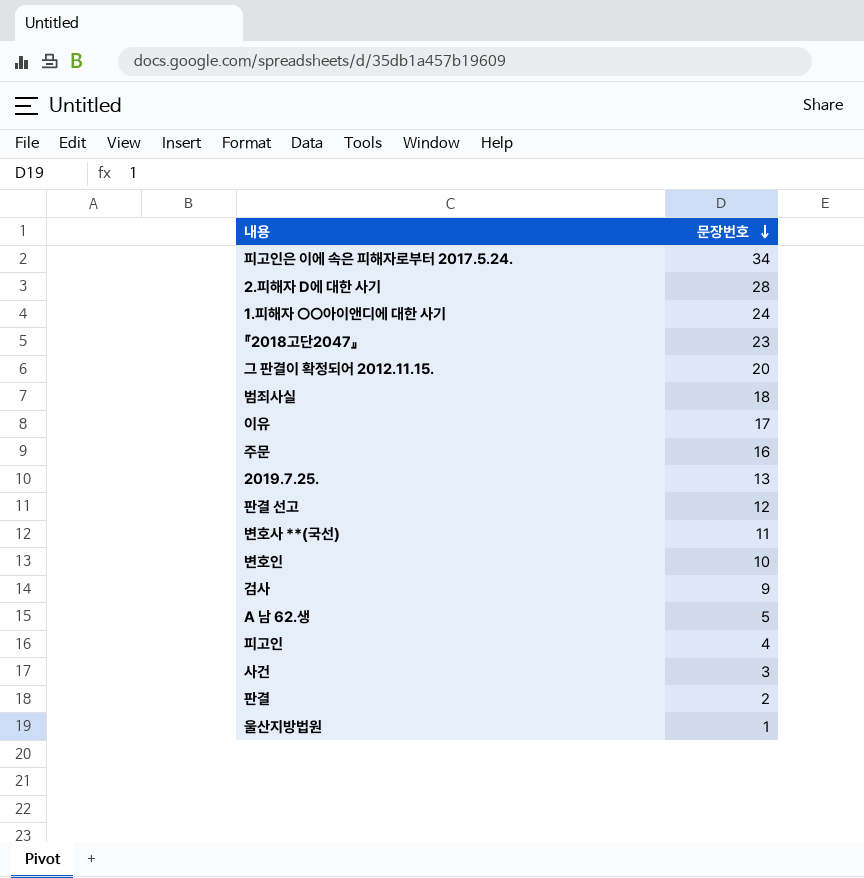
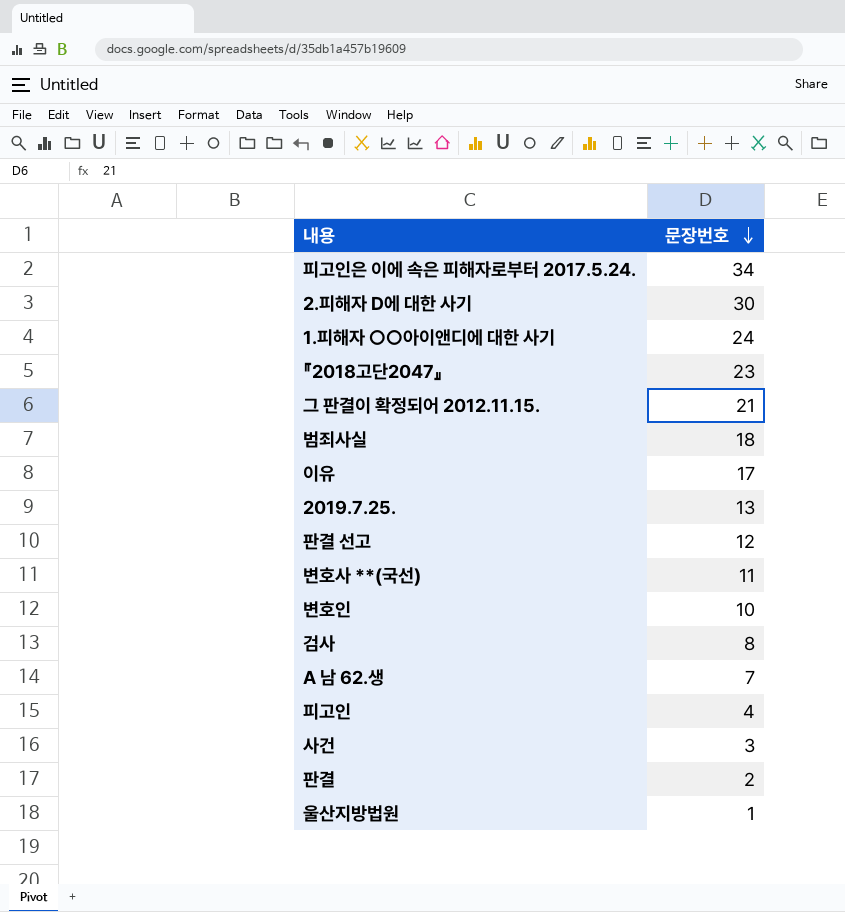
row 주문: 16 -> none
2.피해자 D에 대한 사기 | 문장번호: 28 -> 30
그 판결이 확정되어 2012.11.15. | 문장번호: 20 -> 21
검사 | 문장번호: 9 -> 8
A 남 62.생 | 문장번호: 5 -> 7

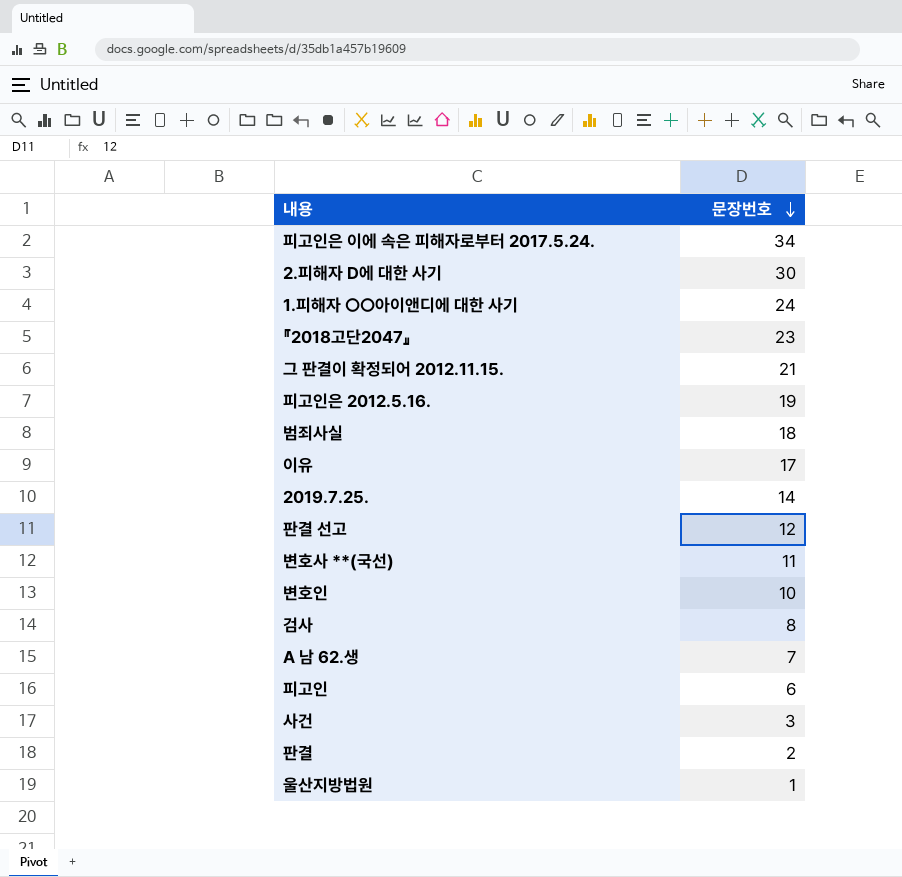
row 피고인은 2012.5.16.: none -> 19
2019.7.25. | 문장번호: 13 -> 14
피고인 | 문장번호: 4 -> 6

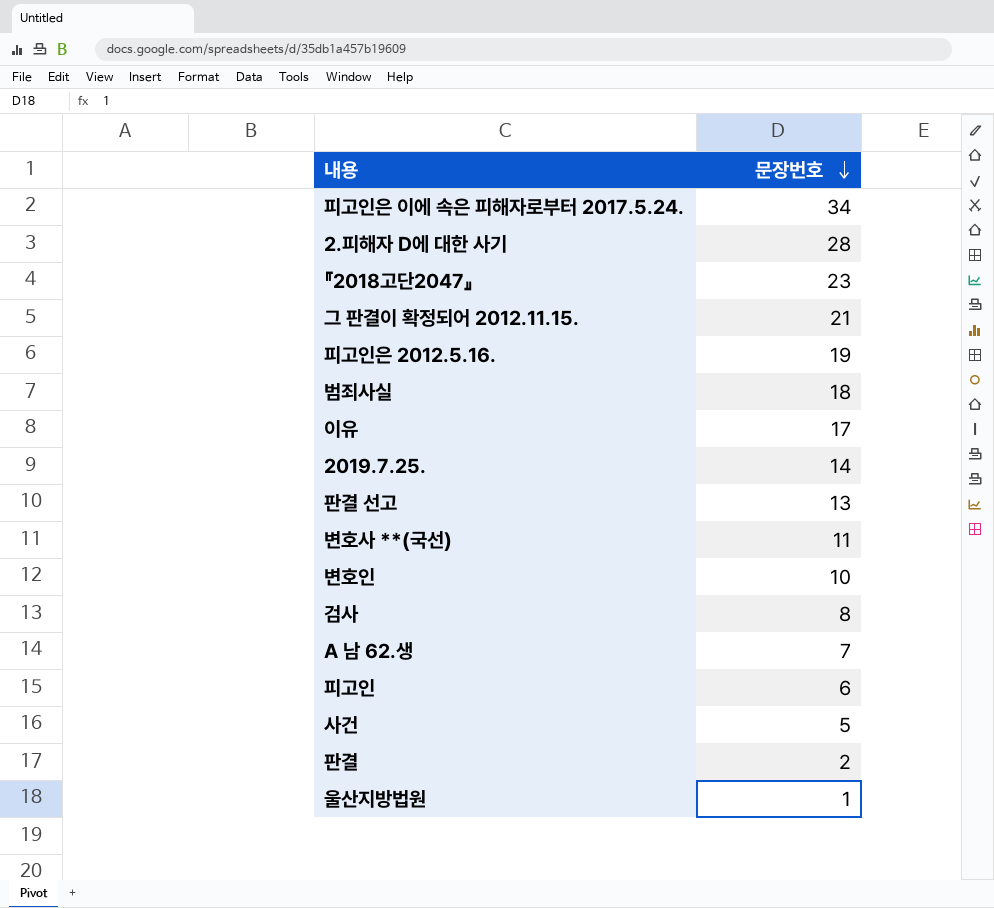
row 1.피해자 ○○아이앤디에 대한 사기: 24 -> none
2.피해자 D에 대한 사기 | 문장번호: 30 -> 28
판결 선고 | 문장번호: 12 -> 13
사건 | 문장번호: 3 -> 5

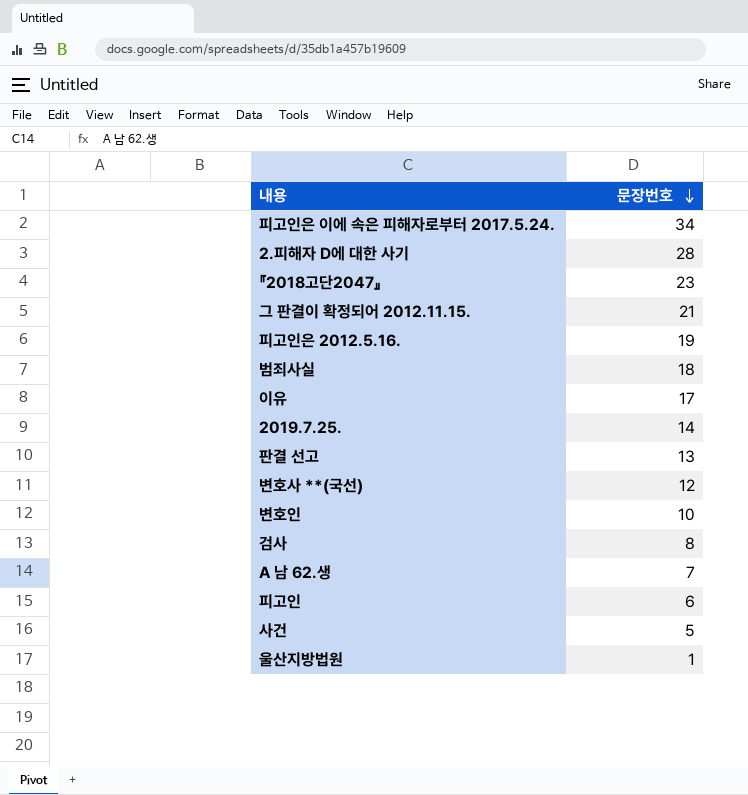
row 판결: 2 -> none
변호사 **(국선) | 문장번호: 11 -> 12

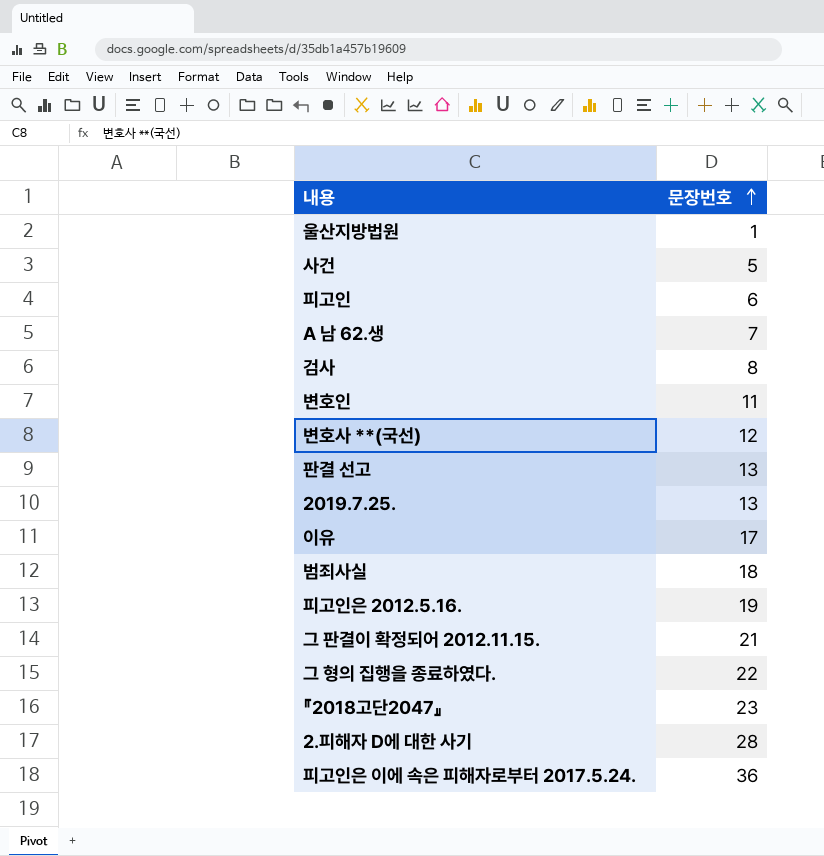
row order: 문장번호 descending -> 문장번호 ascending
변호인 | 문장번호: 10 -> 11
2019.7.25. | 문장번호: 14 -> 13
row 그 형의 집행을 종료하였다.: none -> 22
피고인은 이에 속은 피해자로부터 2017.5.24. | 문장번호: 34 -> 36

